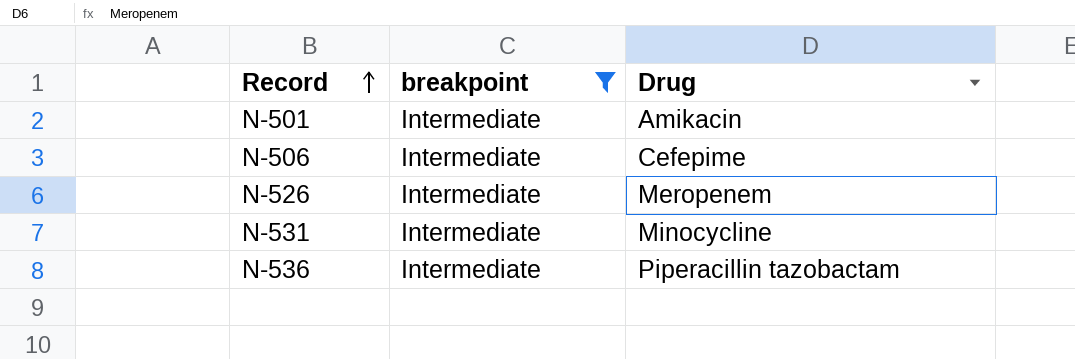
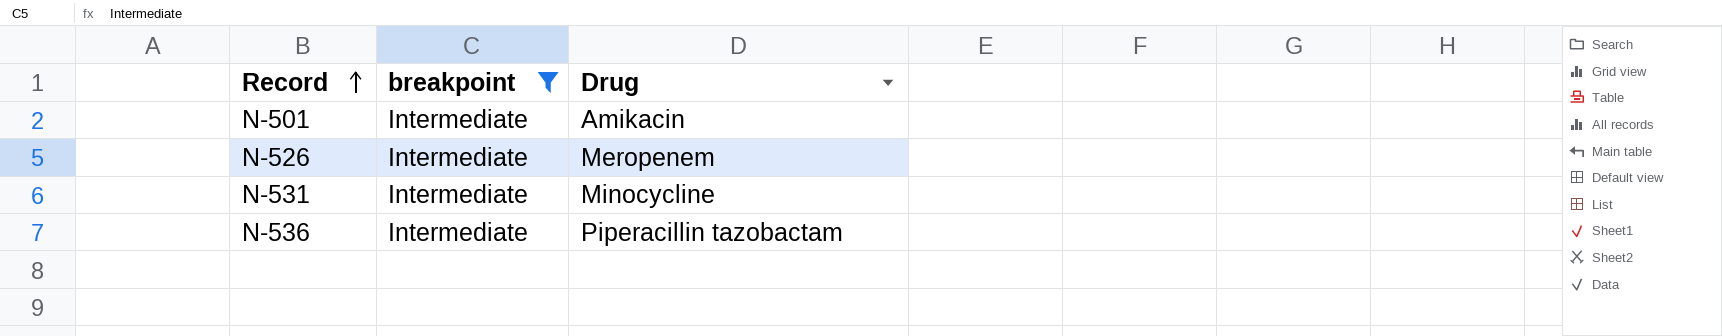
row N-506: Intermediate | Cefepime -> none

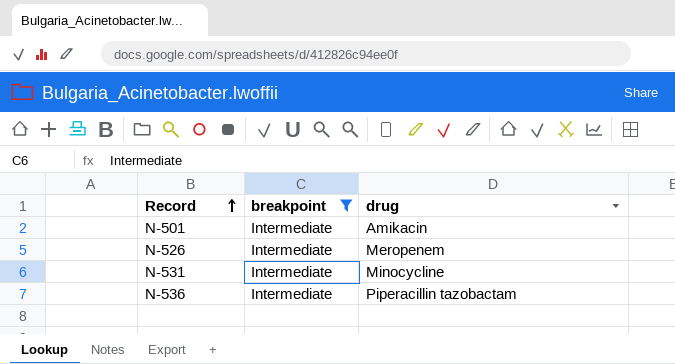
column name: Drug -> drug

